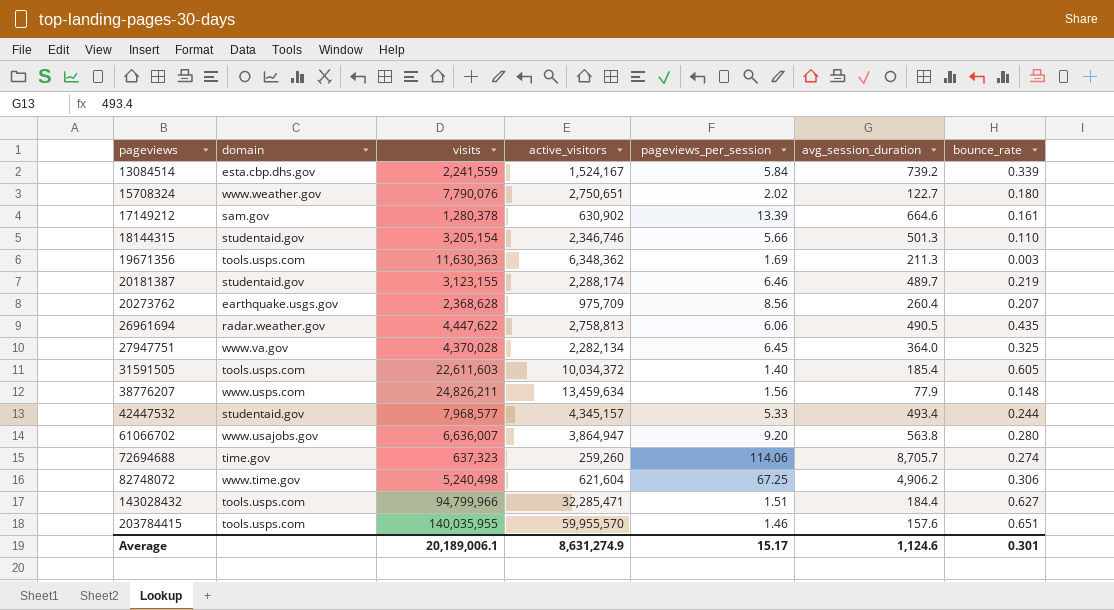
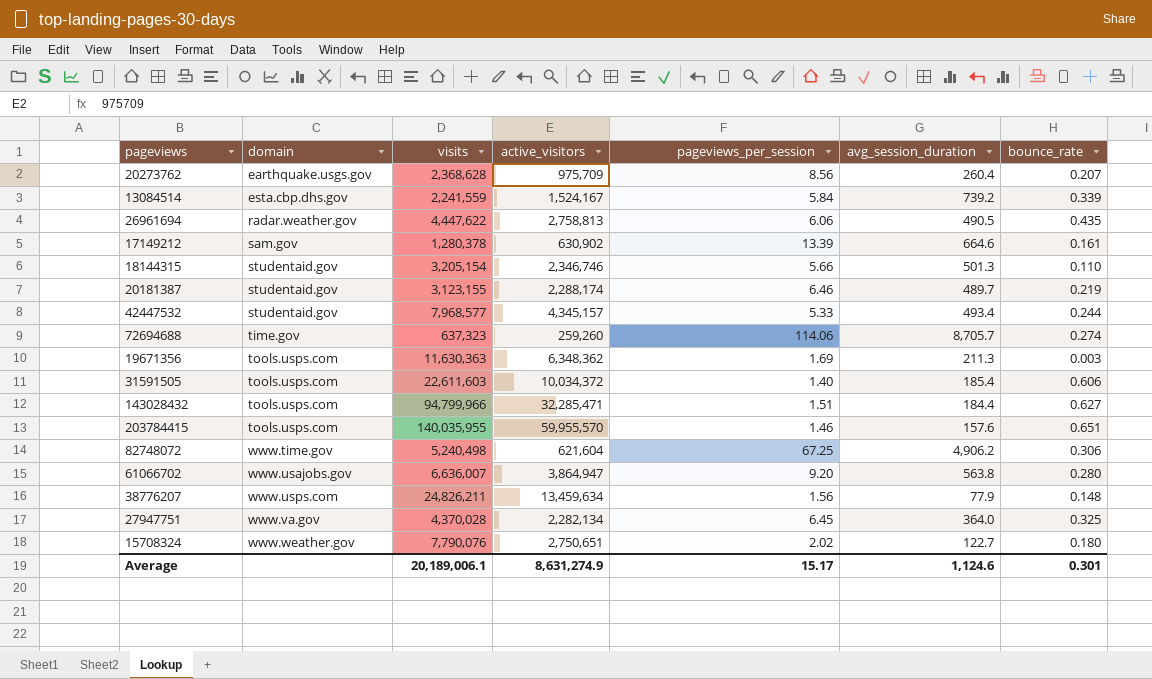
row order: pageviews ascending -> domain ascending
31591505 | bounce_rate: 0.605 -> 0.606

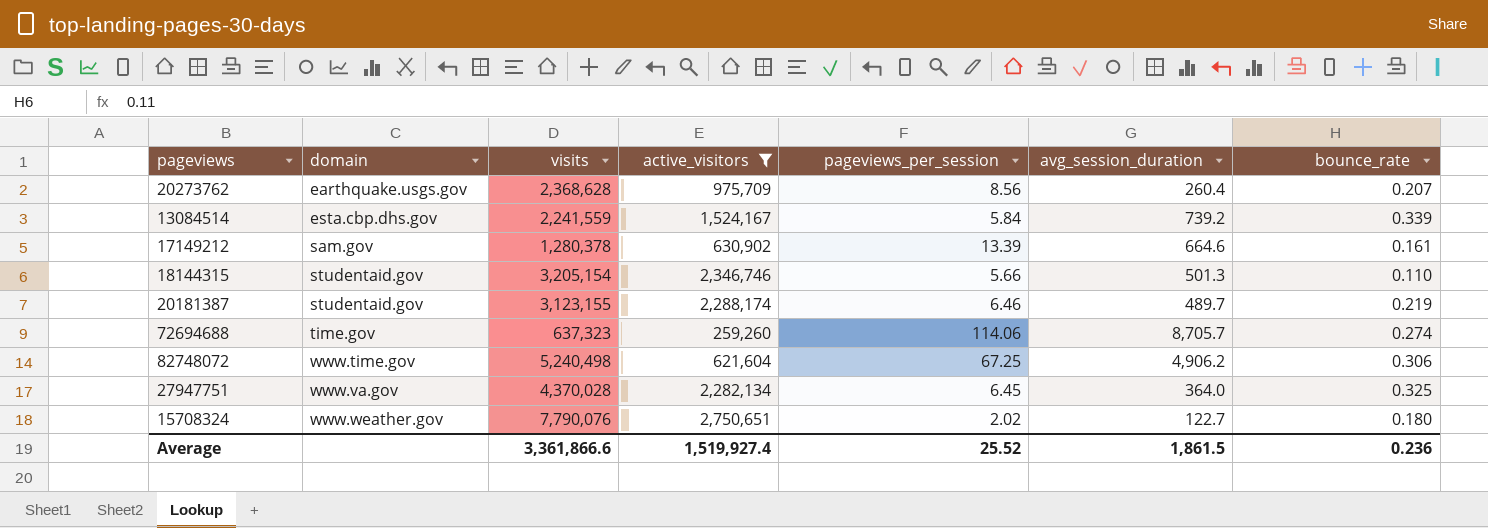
filter: none -> active_visitors <= 2,750,651
Average | visits: 20,189,006.1 -> 3,361,866.6
Average | active_visitors: 8,631,274.9 -> 1,519,927.4
Average | pageviews_per_session: 15.17 -> 25.52
Average | avg_session_duration: 1,124.6 -> 1,861.5
Average | bounce_rate: 0.301 -> 0.236

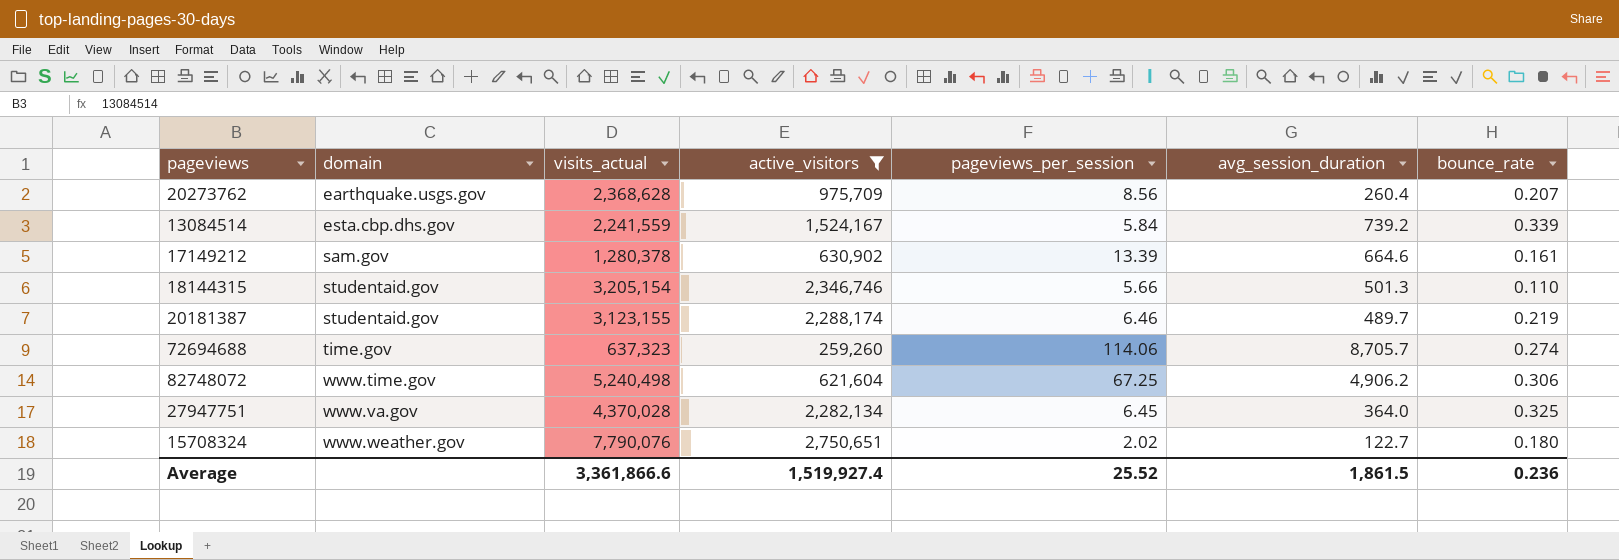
column name: visits -> visits_actual

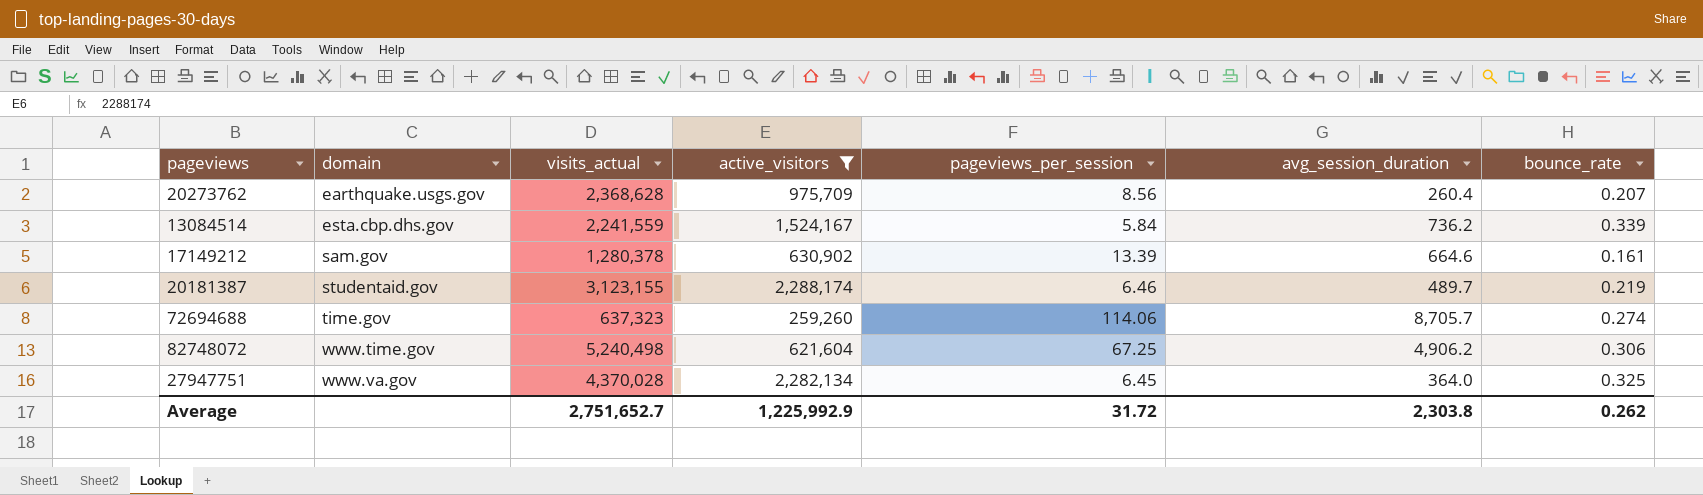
row 18144315: studentaid.gov | 3,205,154 | 2,346,746 | 5.66 | 501.3 | 0.110 -> none
row 15708324: www.weather.gov | 7,790,076 | 2,750,651 | 2.02 | 122.7 | 0.180 -> none
13084514 | avg_session_duration: 739.2 -> 736.2
Average | visits_actual: 3,361,866.6 -> 2,751,652.7
Average | active_visitors: 1,519,927.4 -> 1,225,992.9
Average | pageviews_per_session: 25.52 -> 31.72
Average | avg_session_duration: 1,861.5 -> 2,303.8
Average | bounce_rate: 0.236 -> 0.262

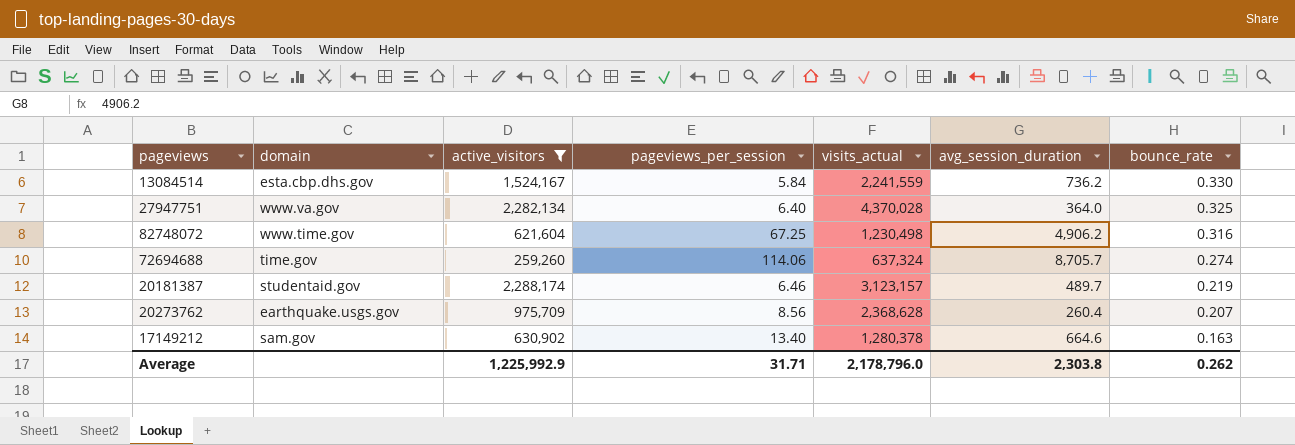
row order: domain ascending -> bounce_rate descending
column visits_actual | position: 3 -> 5
13084514 | bounce_rate: 0.339 -> 0.330
27947751 | pageviews_per_session: 6.45 -> 6.40
82748072 | visits_actual: 5,240,498 -> 1,230,498
82748072 | bounce_rate: 0.306 -> 0.316
72694688 | visits_actual: 637,323 -> 637,324
20181387 | visits_actual: 3,123,155 -> 3,123,157
17149212 | pageviews_per_session: 13.39 -> 13.40
17149212 | bounce_rate: 0.161 -> 0.163
Average | pageviews_per_session: 31.72 -> 31.71
Average | visits_actual: 2,751,652.7 -> 2,178,796.0

